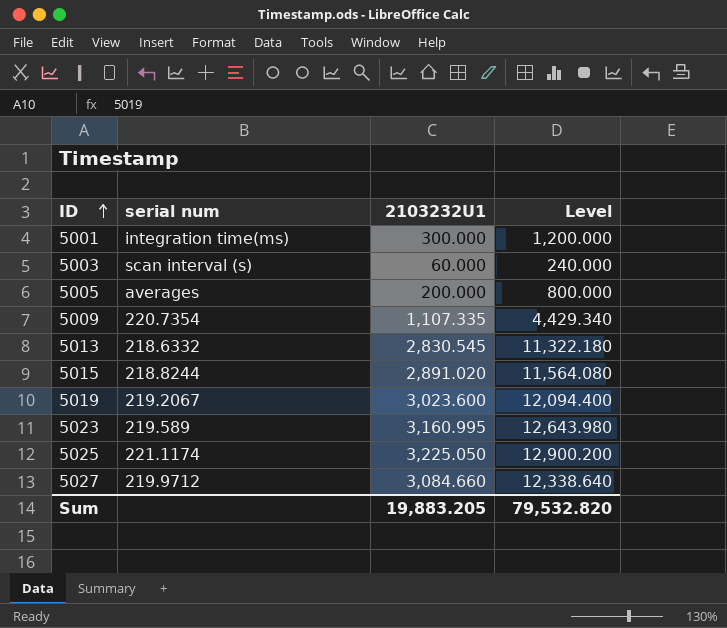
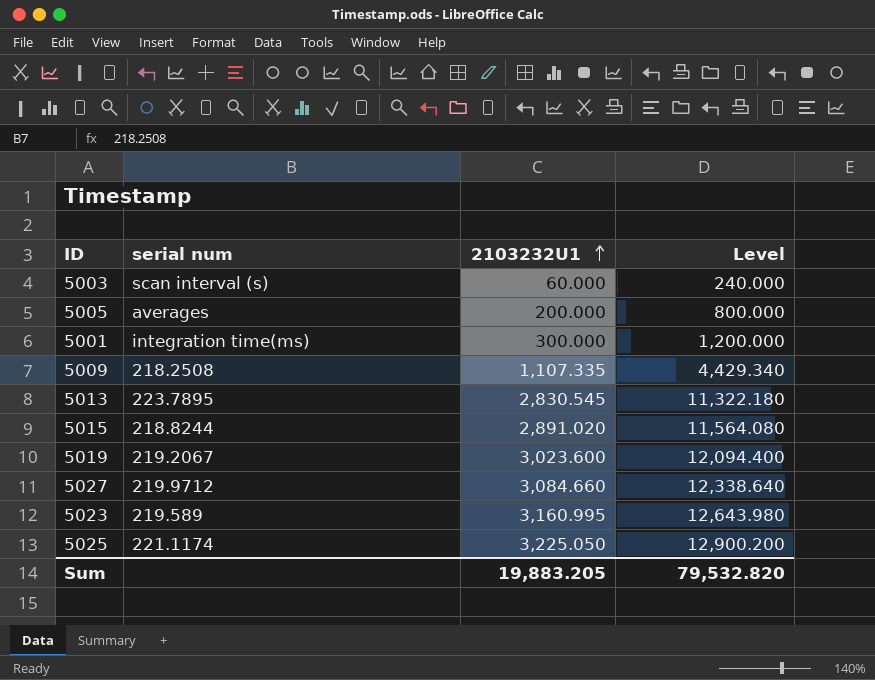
row order: ID ascending -> 2103232U1 ascending
5009 | serial num: 220.7354 -> 218.2508
5013 | serial num: 218.6332 -> 223.7895

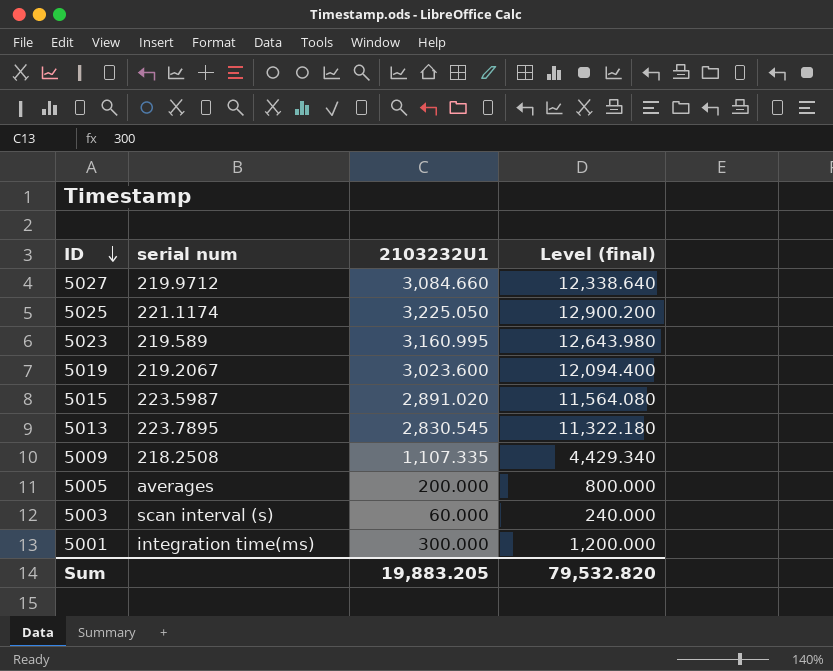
row order: 2103232U1 ascending -> ID descending
column name: Level -> Level (final)
5015 | serial num: 218.8244 -> 223.5987

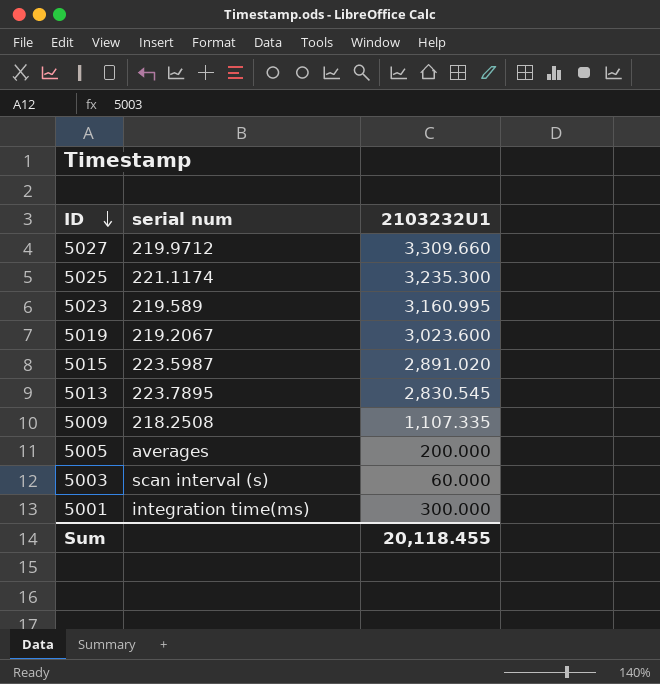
column Level (final) | formula: [2103232U1] * 4 -> none
5027 | 2103232U1: 3,084.660 -> 3,309.660
5025 | 2103232U1: 3,225.050 -> 3,235.300
Sum | 2103232U1: 19,883.205 -> 20,118.455

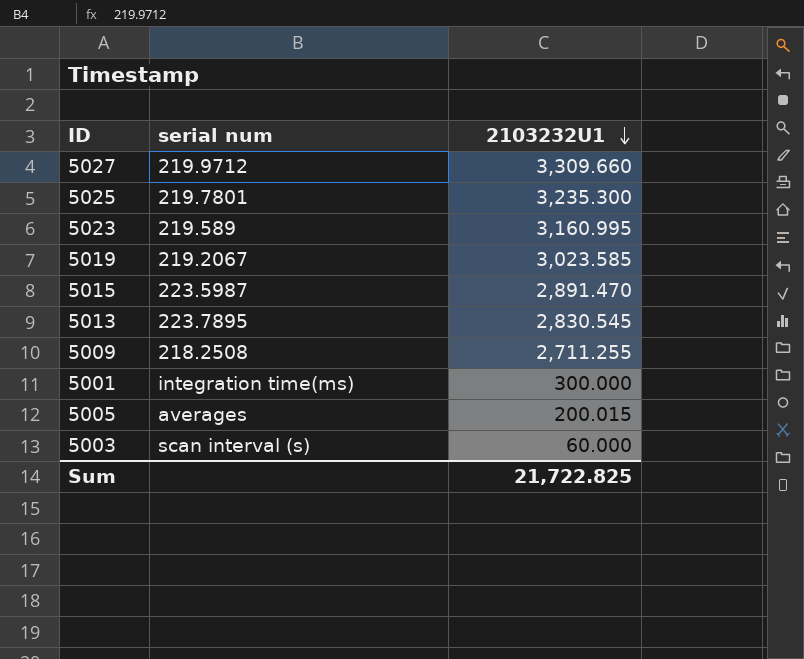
row order: ID descending -> 2103232U1 descending
5025 | serial num: 221.1174 -> 219.7801
5019 | 2103232U1: 3,023.600 -> 3,023.585
5015 | 2103232U1: 2,891.020 -> 2,891.470
5009 | 2103232U1: 1,107.335 -> 2,711.255
5005 | 2103232U1: 200.000 -> 200.015
Sum | 2103232U1: 20,118.455 -> 21,722.825

